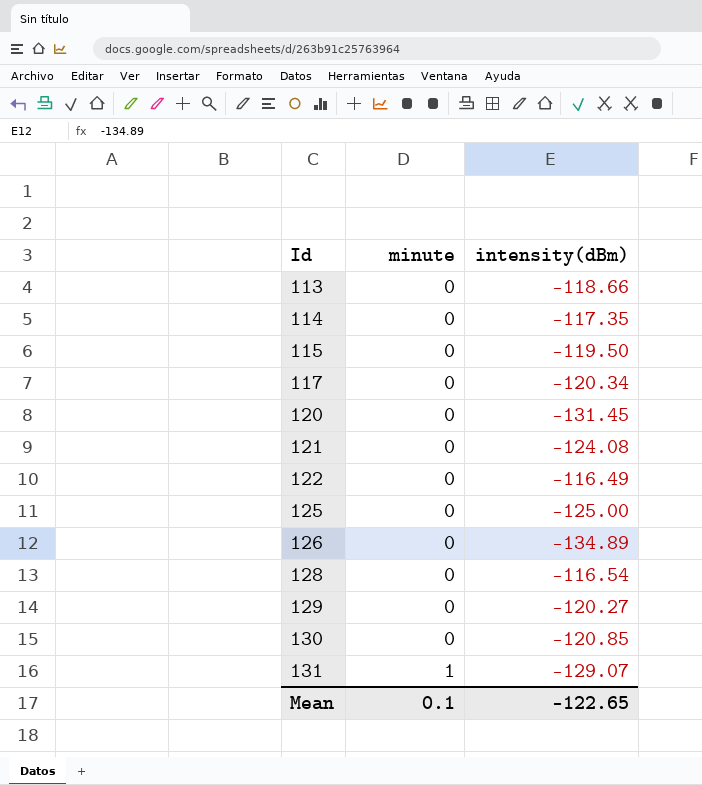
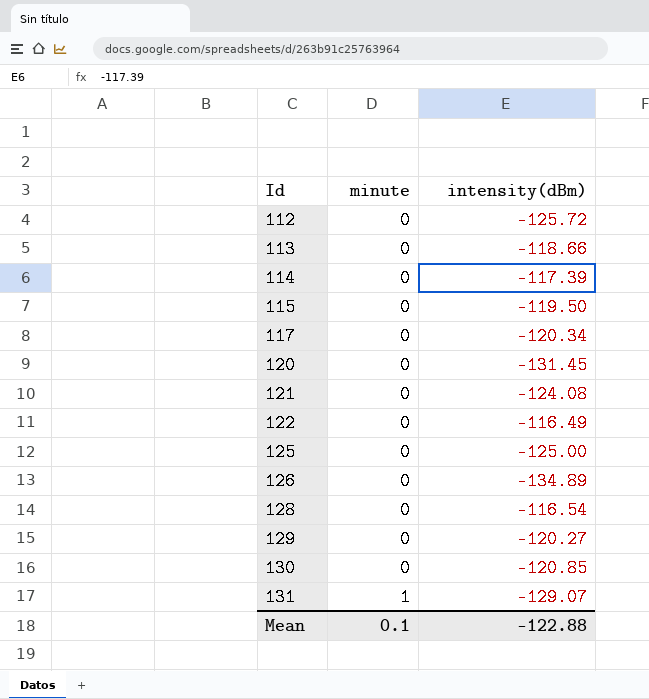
row 112: none -> 0 | -125.72
114 | intensity(dBm): -117.35 -> -117.39
Mean | intensity(dBm): -122.65 -> -122.88

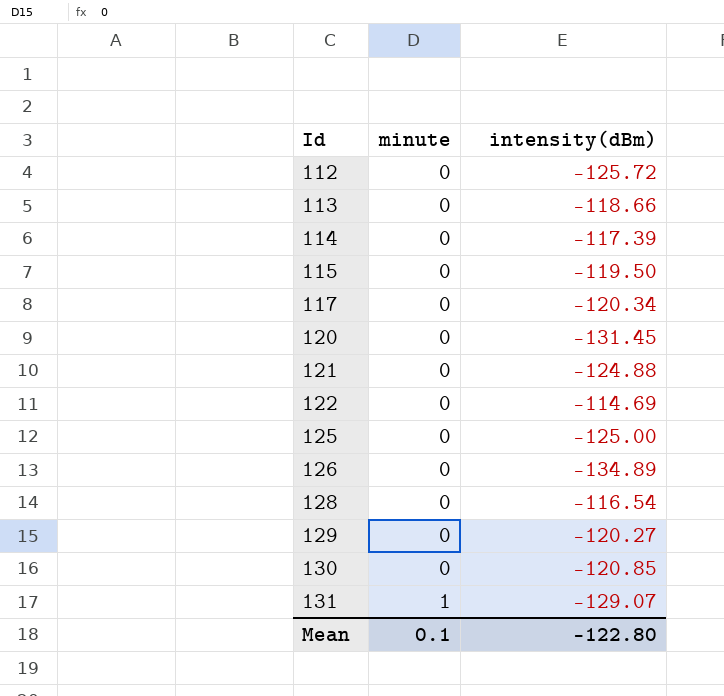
121 | intensity(dBm): -124.08 -> -124.88
122 | intensity(dBm): -116.49 -> -114.69
Mean | intensity(dBm): -122.88 -> -122.80

